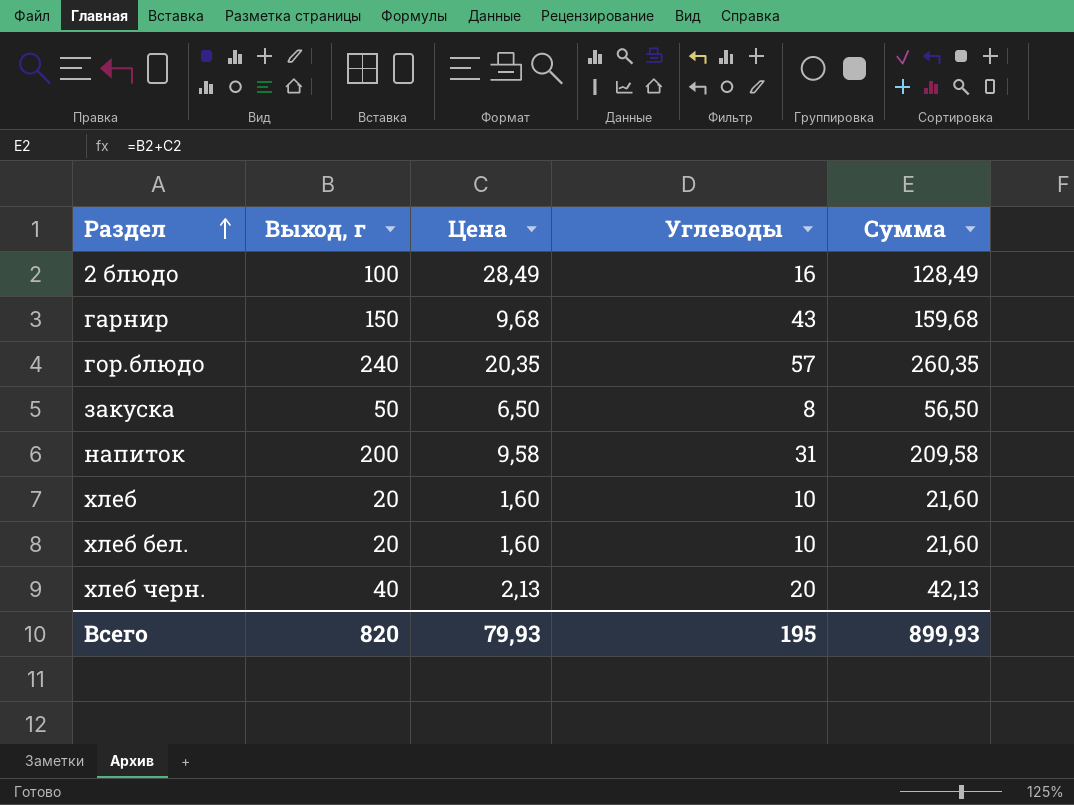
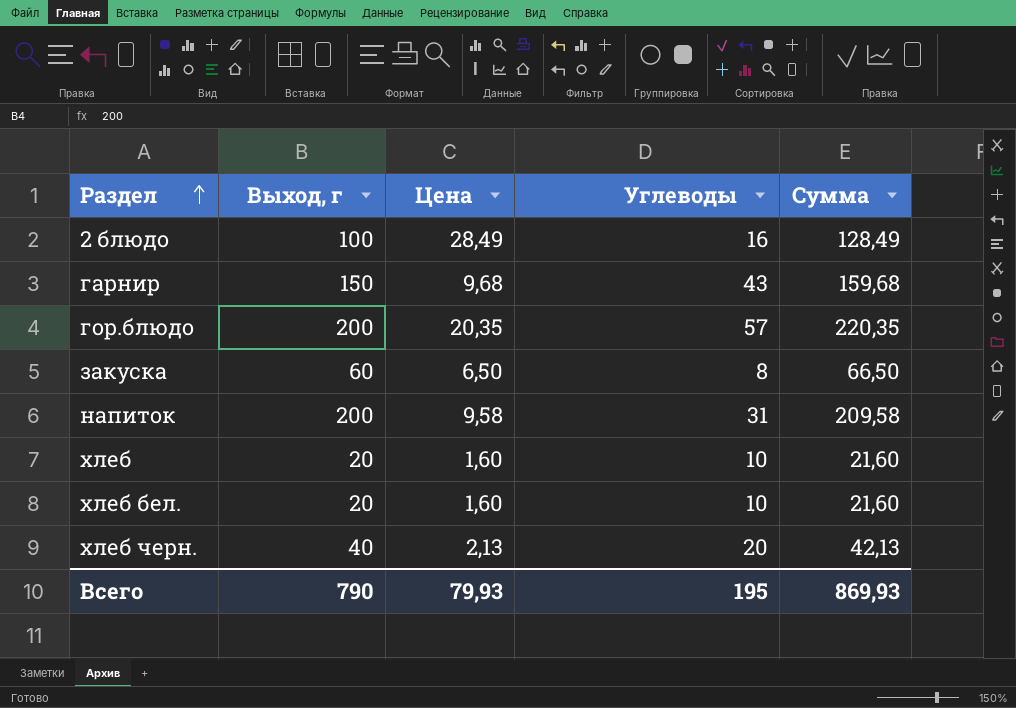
гор.блюдо | Выход, г: 240 -> 200
гор.блюдо | Сумма: 260,35 -> 220,35
закуска | Выход, г: 50 -> 60
закуска | Сумма: 56,50 -> 66,50
Всего | Выход, г: 820 -> 790
Всего | Сумма: 899,93 -> 869,93

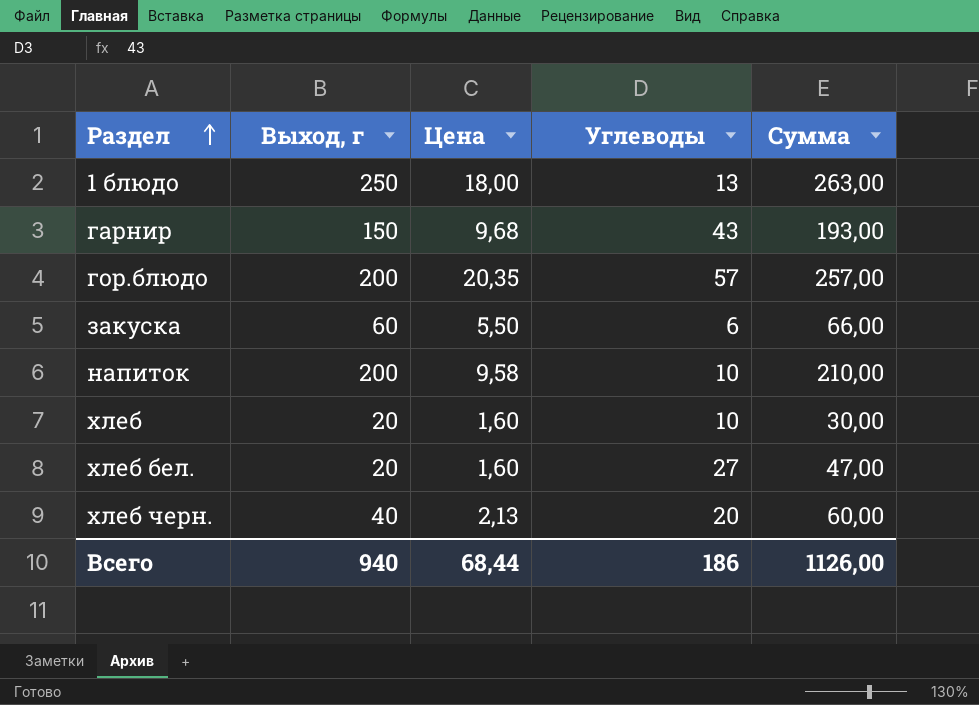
column Сумма | formula: [Выход, г] + [Цена] -> [Выход, г] + [Углеводы]
row 2 блюдо: 100 | 28,49 | 16 | 128,49 -> none
row 1 блюдо: none -> 250 | 18,00 | 13 | 263,00
закуска | Цена: 6,50 -> 5,50
закуска | Углеводы: 8 -> 6
напиток | Углеводы: 31 -> 10
хлеб бел. | Углеводы: 10 -> 27
Всего | Выход, г: 790 -> 940
Всего | Цена: 79,93 -> 68,44
Всего | Углеводы: 195 -> 186
Всего | Сумма: 869,93 -> 1126,00

